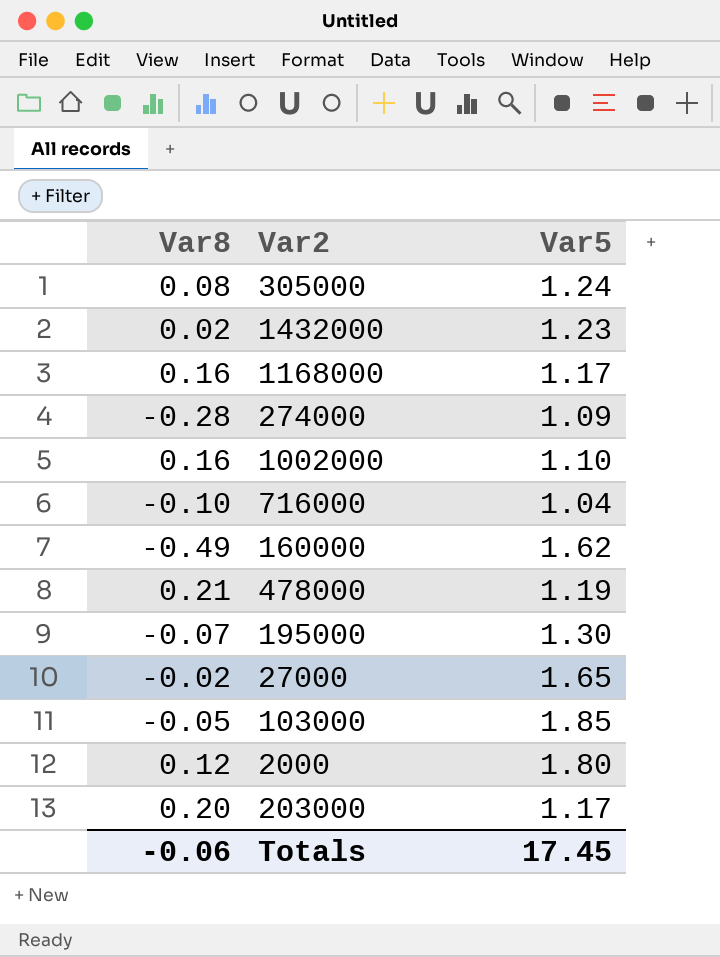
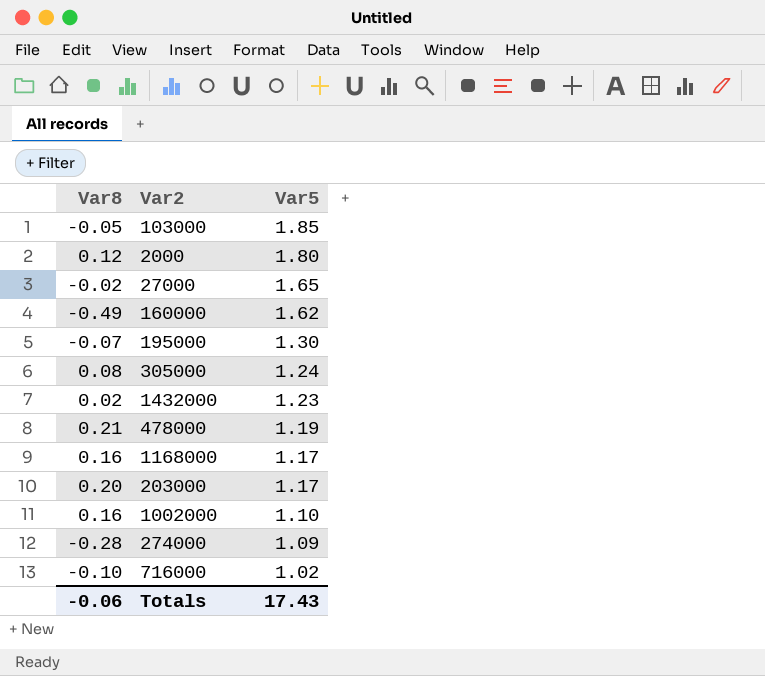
row order: none -> Var5 descending
716000 | Var5: 1.04 -> 1.02
Totals | Var5: 17.45 -> 17.43

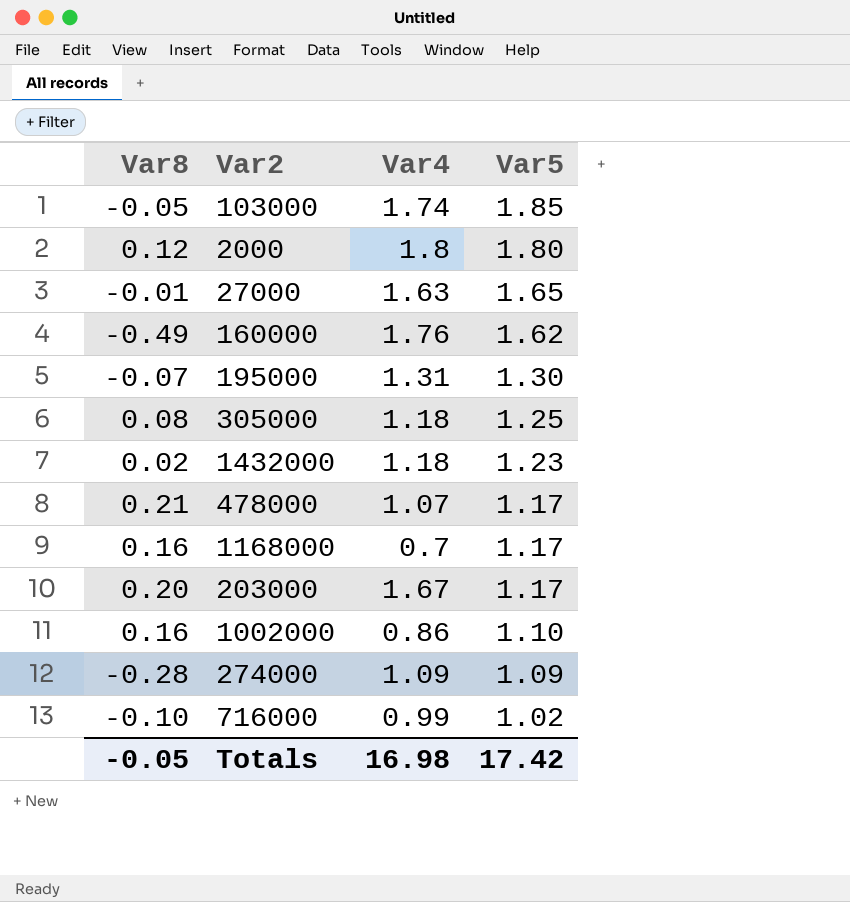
column Var4 | position: none -> 3
27000 | Var8: -0.02 -> -0.01
305000 | Var5: 1.24 -> 1.25
478000 | Var5: 1.19 -> 1.17
Totals | Var8: -0.06 -> -0.05
Totals | Var5: 17.43 -> 17.42

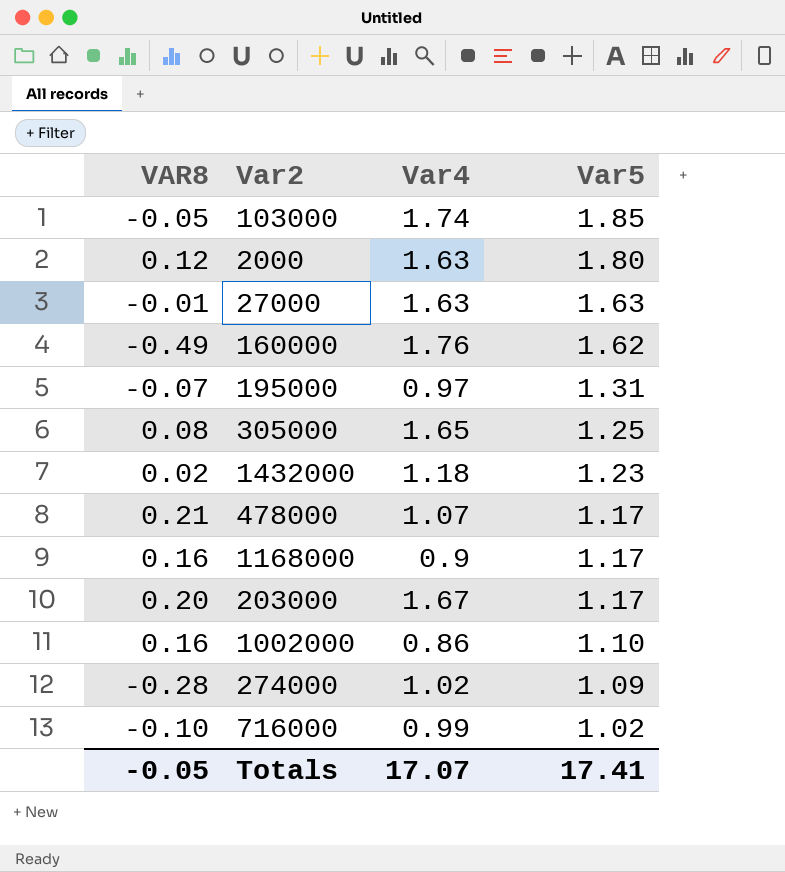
column name: Var8 -> VAR8
2000 | Var4: 1.8 -> 1.63
27000 | Var5: 1.65 -> 1.63
195000 | Var4: 1.31 -> 0.97
195000 | Var5: 1.30 -> 1.31
305000 | Var4: 1.18 -> 1.65
1168000 | Var4: 0.7 -> 0.9
274000 | Var4: 1.09 -> 1.02
Totals | Var4: 16.98 -> 17.07
Totals | Var5: 17.42 -> 17.41

